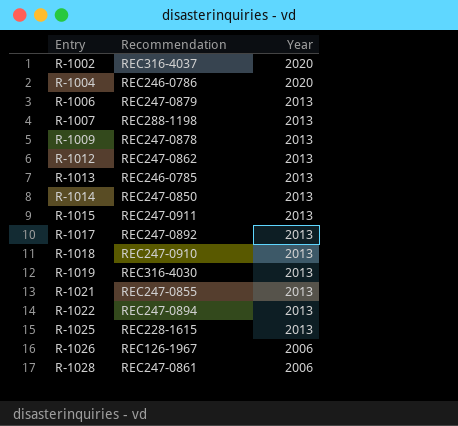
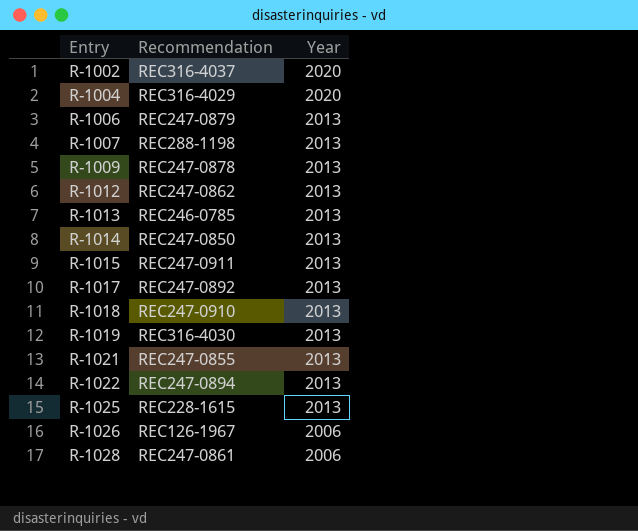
R-1004 | Recommendation: REC246-0786 -> REC316-4029

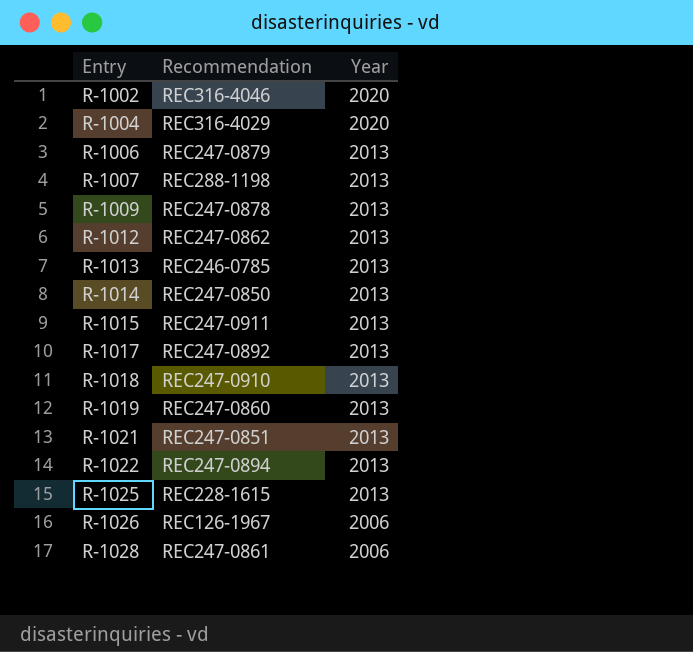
R-1002 | Recommendation: REC316-4037 -> REC316-4046
R-1019 | Recommendation: REC316-4030 -> REC247-0860
R-1021 | Recommendation: REC247-0855 -> REC247-0851

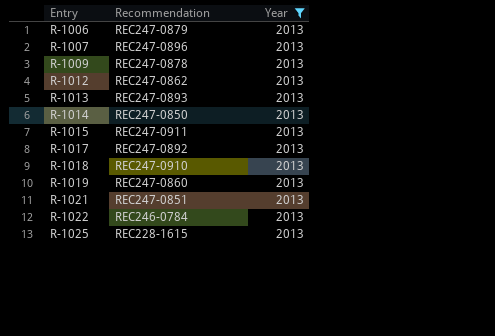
filter: none -> Year = 2013
R-1007 | Recommendation: REC288-1198 -> REC247-0896
R-1013 | Recommendation: REC246-0785 -> REC247-0893
R-1022 | Recommendation: REC247-0894 -> REC246-0784

